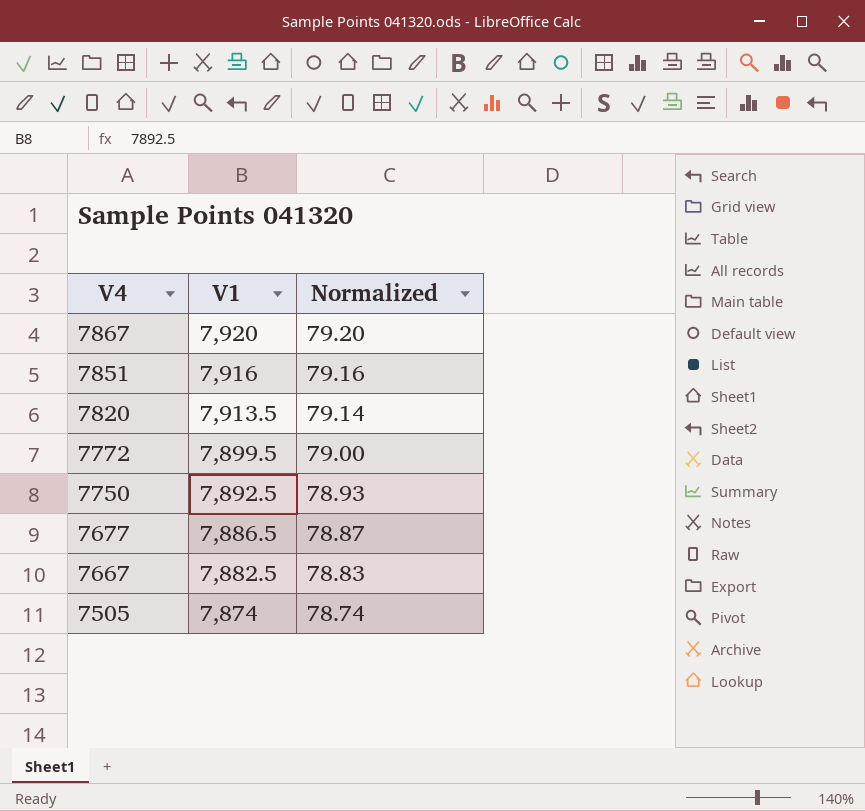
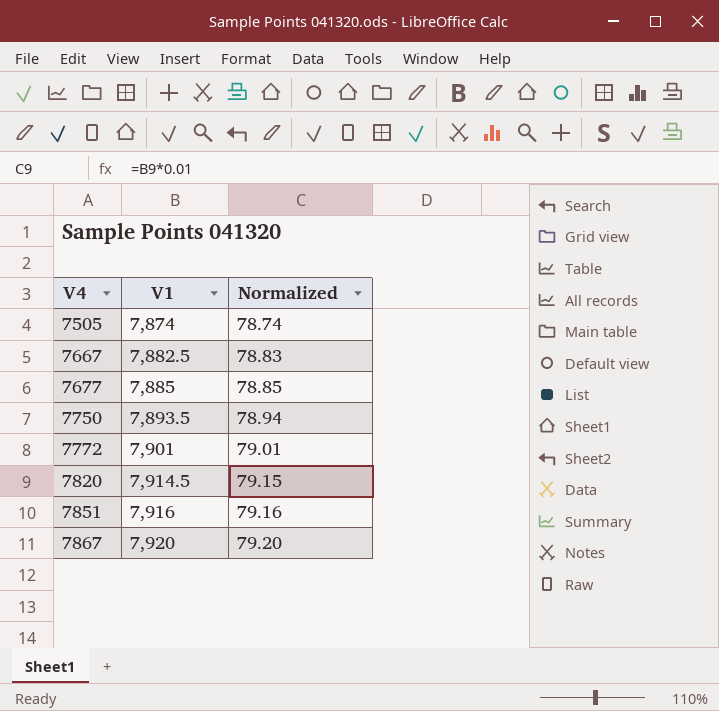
row order: V4 descending -> V4 ascending
7677 | V1: 7,886.5 -> 7,885
7677 | Normalized: 78.87 -> 78.85
7750 | V1: 7,892.5 -> 7,893.5
7750 | Normalized: 78.93 -> 78.94
7772 | V1: 7,899.5 -> 7,901
7772 | Normalized: 79.00 -> 79.01
7820 | V1: 7,913.5 -> 7,914.5
7820 | Normalized: 79.14 -> 79.15

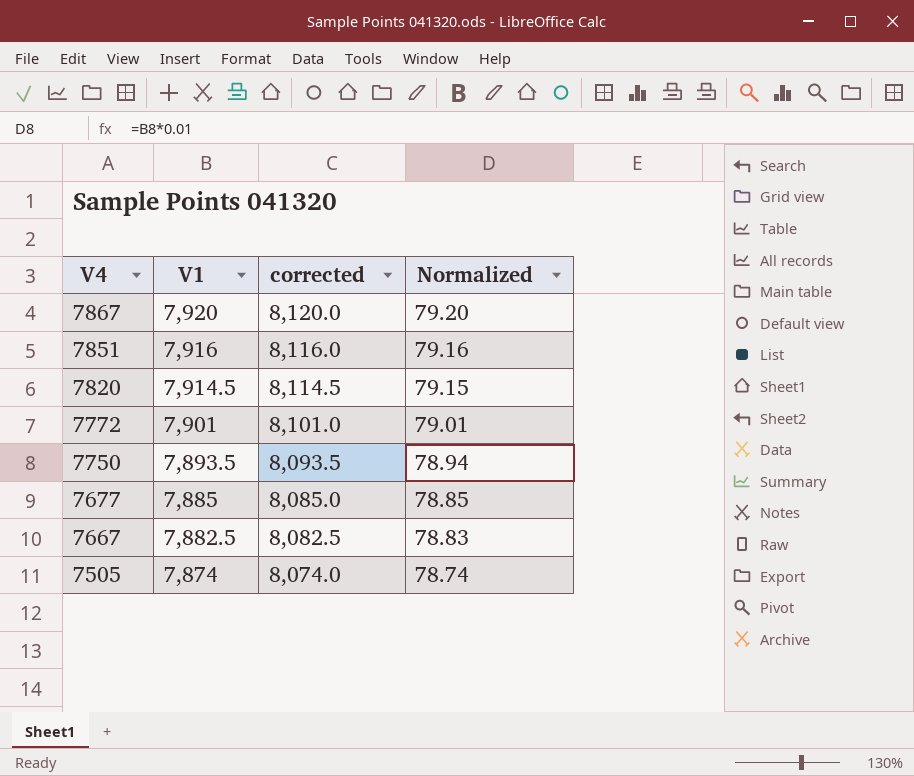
row order: V4 ascending -> V4 descending
column corrected | formula: none -> [V1] + 200

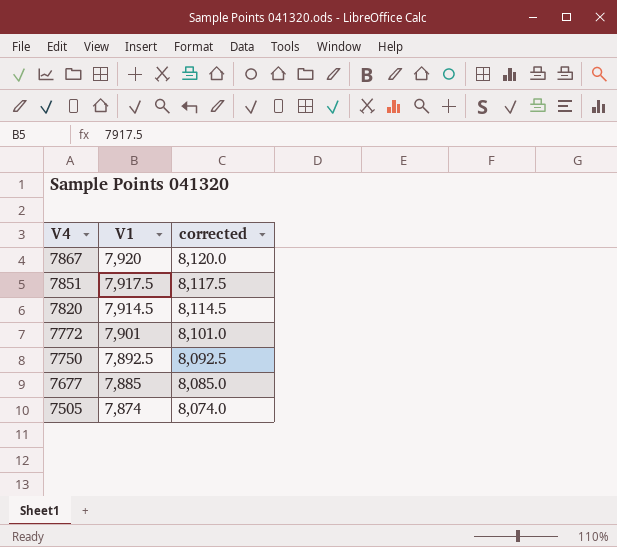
column Normalized | formula: [V1] * 0.01 -> none
row 7667: 7,882.5 | 8,082.5 | 78.83 -> none
7851 | V1: 7,916 -> 7,917.5
7851 | corrected: 8,116.0 -> 8,117.5
7750 | V1: 7,893.5 -> 7,892.5
7750 | corrected: 8,093.5 -> 8,092.5

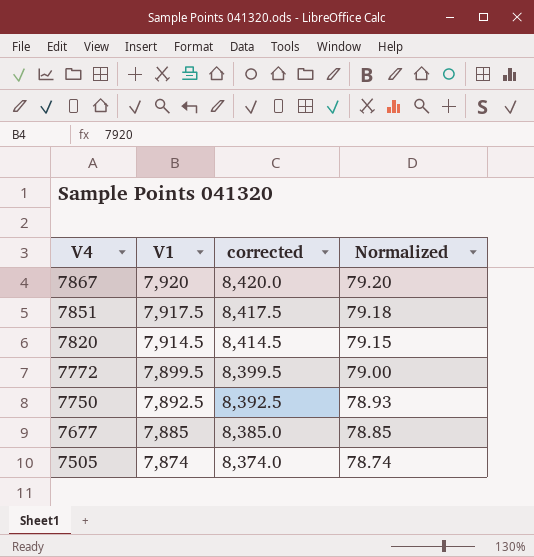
column corrected | formula: [V1] + 200 -> [V1] + 500
column Normalized | formula: none -> [V1] * 0.01
7772 | V1: 7,901 -> 7,899.5

